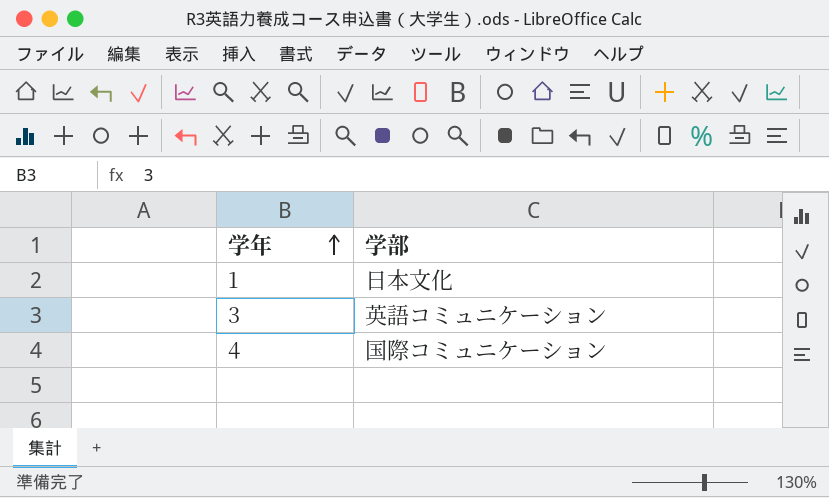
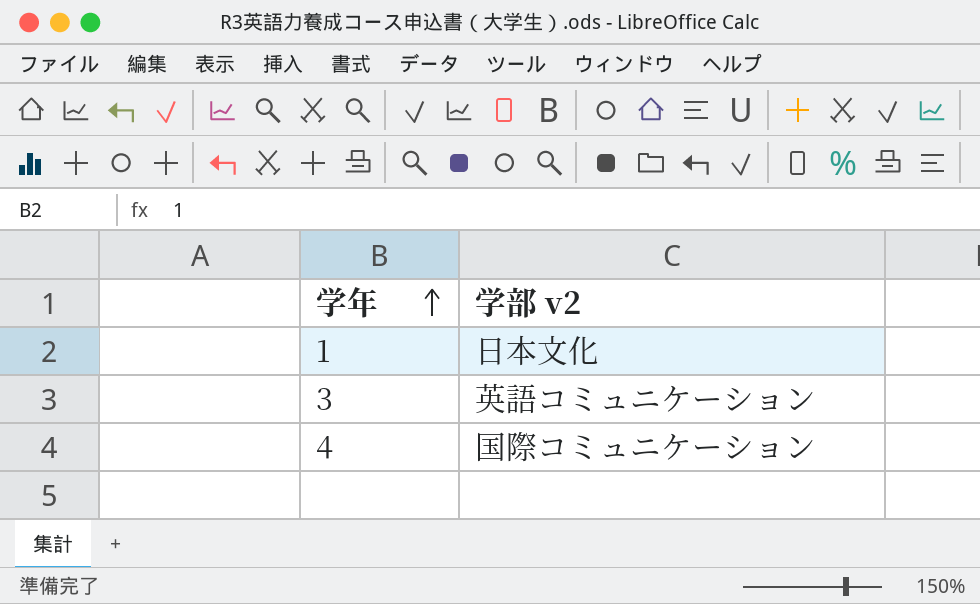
column name: 学部 -> 学部 v2

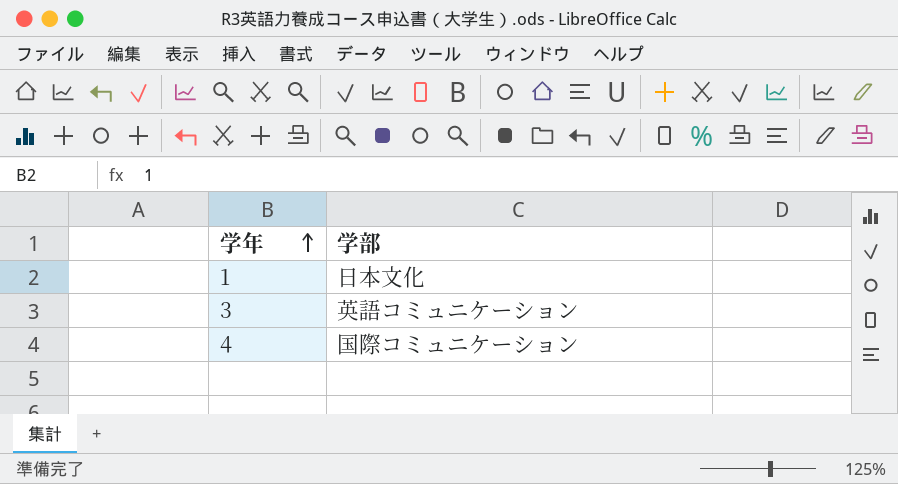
column name: 学部 v2 -> 学部

